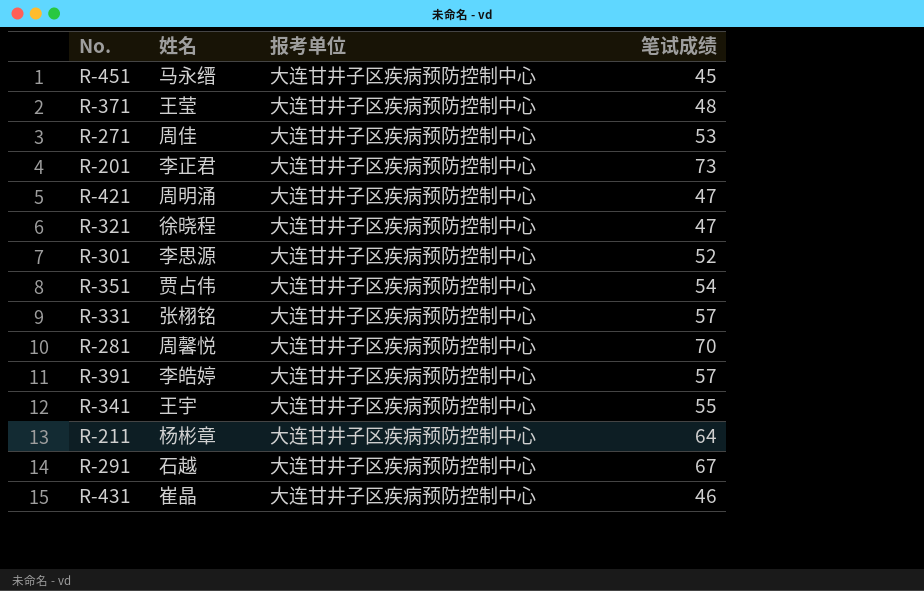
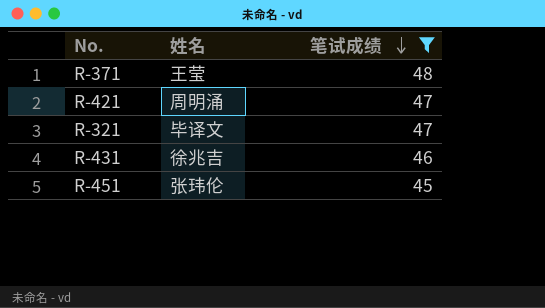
filter: none -> 笔试成绩 <= 48
row order: none -> 笔试成绩 descending
column 报考单位 | position: 3 -> none
R-321 | 姓名: 徐晓程 -> 毕译文
R-431 | 姓名: 崔晶 -> 徐兆吉
R-451 | 姓名: 马永缙 -> 张玮伦

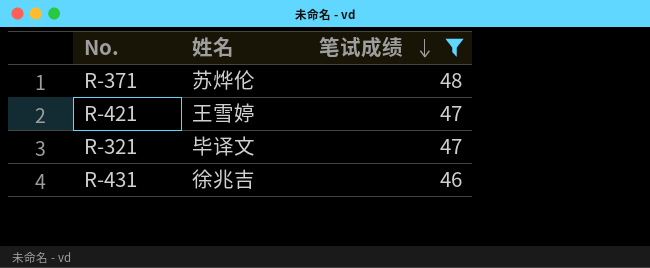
row R-451: 张玮伦 | 45 -> none
R-371 | 姓名: 王莹 -> 苏烨伦
R-421 | 姓名: 周明涌 -> 王雪婷

